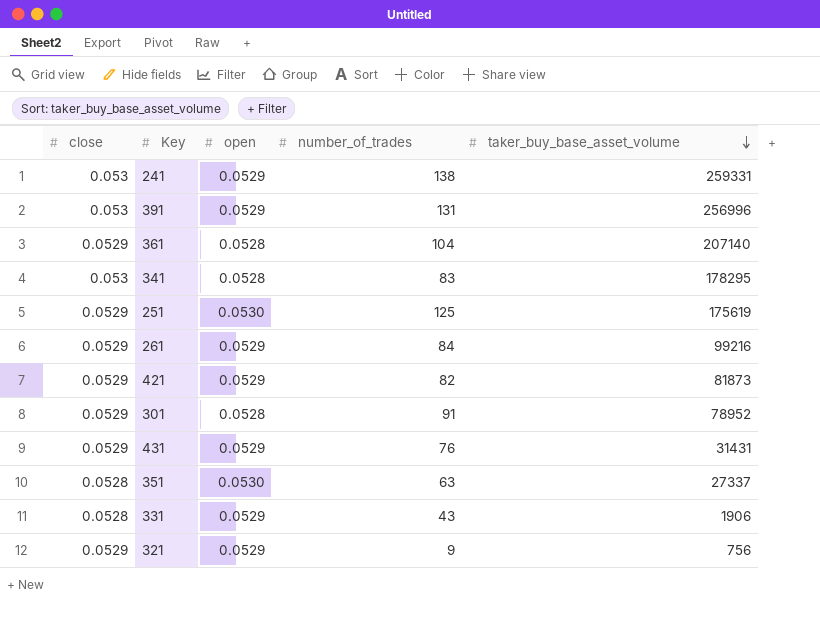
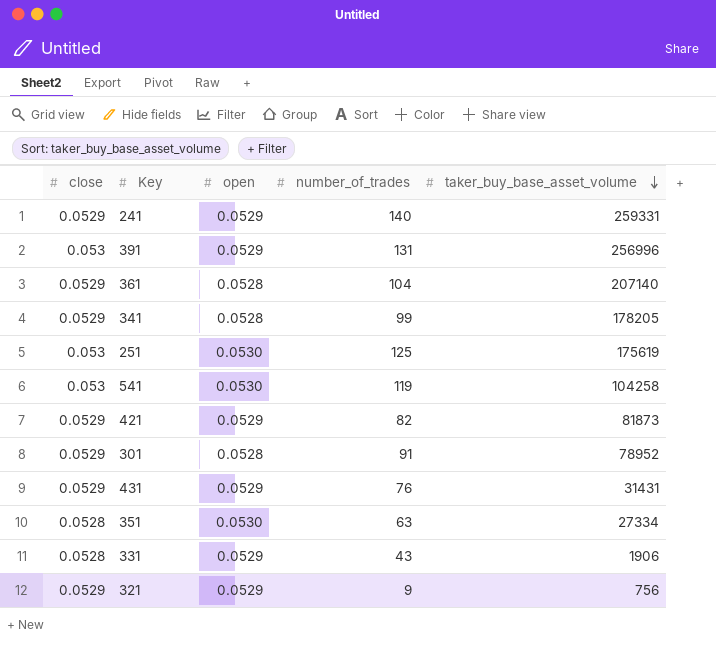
row 261: 0.0529 | 0.0529 | 84 | 99216 -> none
241 | close: 0.053 -> 0.0529
241 | number_of_trades: 138 -> 140
341 | close: 0.053 -> 0.0529
341 | number_of_trades: 83 -> 99
341 | taker_buy_base_asset_volume: 178295 -> 178205
251 | close: 0.0529 -> 0.053
row 541: none -> 0.053 | 0.0530 | 119 | 104258
351 | taker_buy_base_asset_volume: 27337 -> 27334

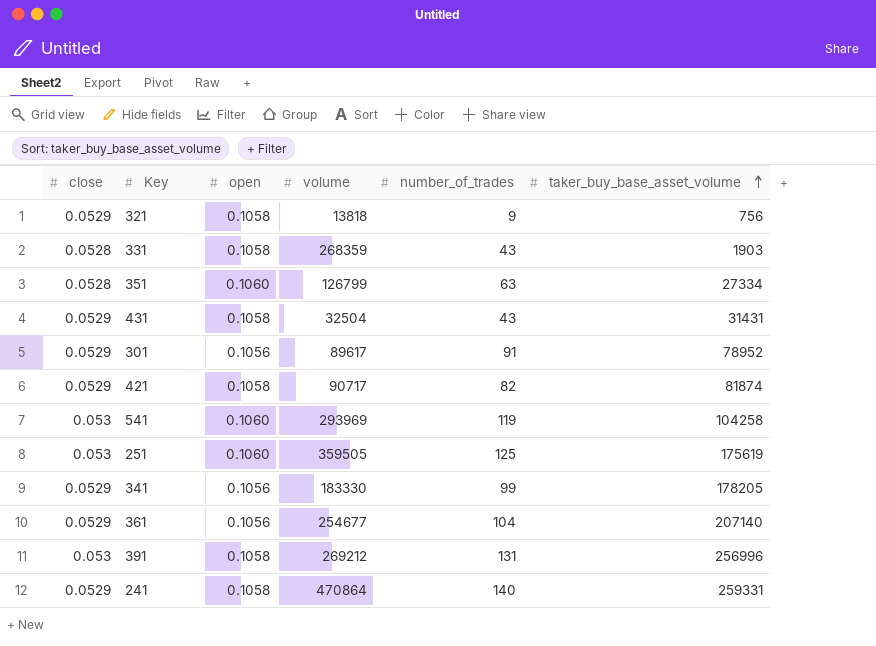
row order: taker_buy_base_asset_volume descending -> taker_buy_base_asset_volume ascending
column volume | position: none -> 4
321 | open: 0.0529 -> 0.1058
331 | open: 0.0529 -> 0.1058
331 | taker_buy_base_asset_volume: 1906 -> 1903
351 | open: 0.0530 -> 0.1060
431 | open: 0.0529 -> 0.1058
431 | number_of_trades: 76 -> 43
301 | open: 0.0528 -> 0.1056
421 | open: 0.0529 -> 0.1058
421 | taker_buy_base_asset_volume: 81873 -> 81874
541 | open: 0.0530 -> 0.1060
251 | open: 0.0530 -> 0.1060
341 | open: 0.0528 -> 0.1056
361 | open: 0.0528 -> 0.1056
391 | open: 0.0529 -> 0.1058
241 | open: 0.0529 -> 0.1058

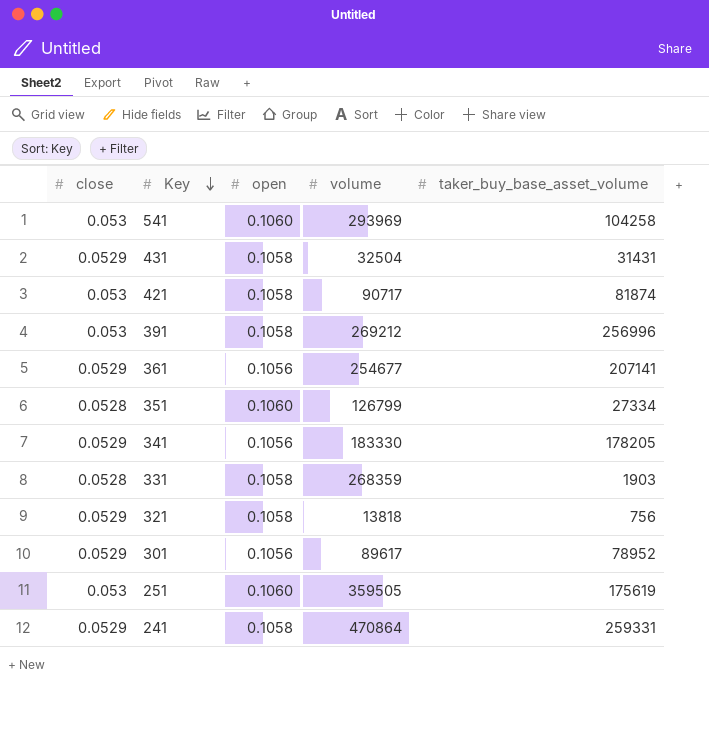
row order: taker_buy_base_asset_volume ascending -> Key descending
column number_of_trades | position: 5 -> none
421 | close: 0.0529 -> 0.053
361 | taker_buy_base_asset_volume: 207140 -> 207141

